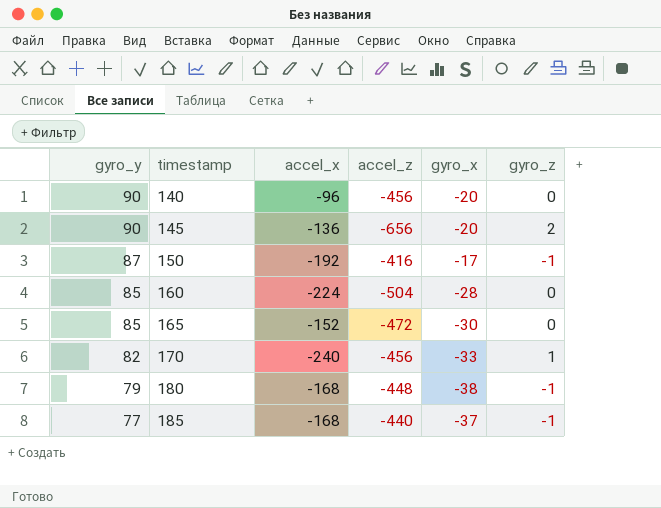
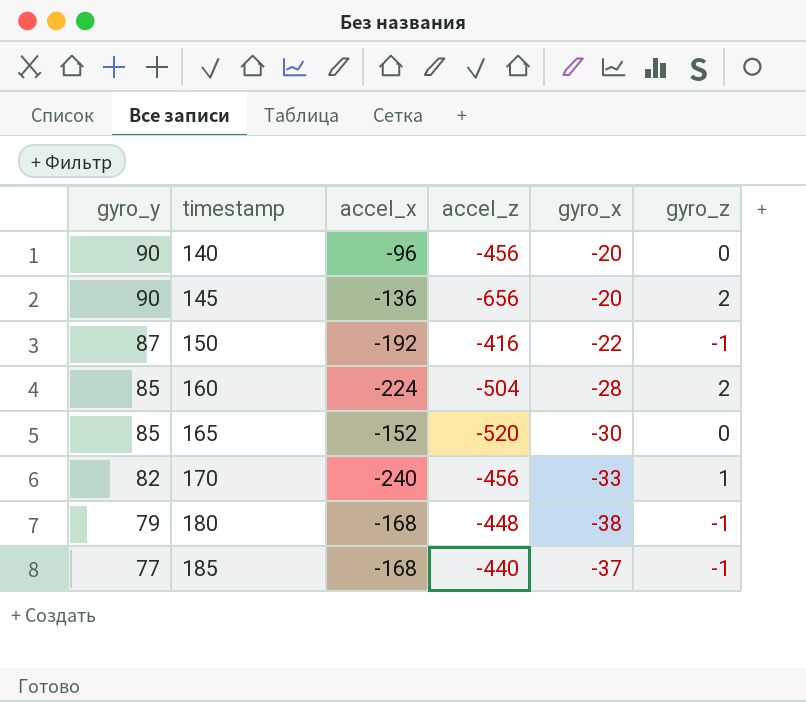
150 | gyro_x: -17 -> -22
160 | gyro_z: 0 -> 2
165 | accel_z: -472 -> -520

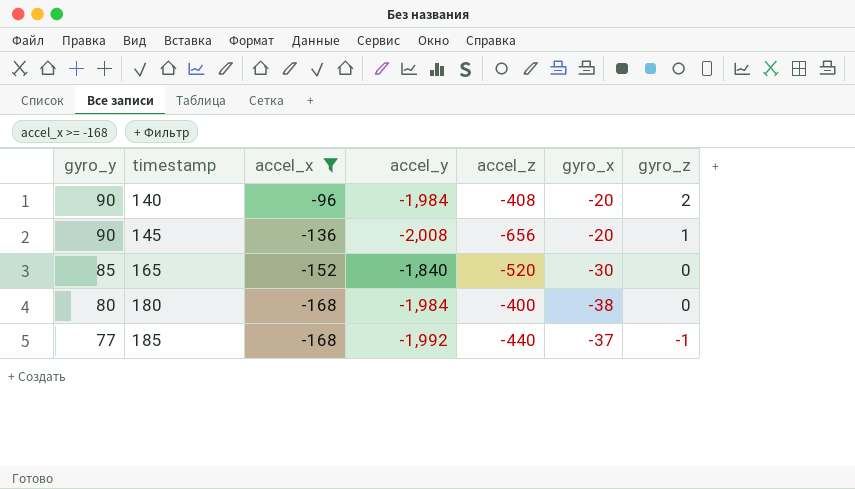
filter: none -> accel_x >= -168
column accel_y | position: none -> 4
140 | accel_z: -456 -> -408
140 | gyro_z: 0 -> 2
145 | gyro_z: 2 -> 1
180 | gyro_y: 79 -> 80
180 | accel_z: -448 -> -400
180 | gyro_z: -1 -> 0

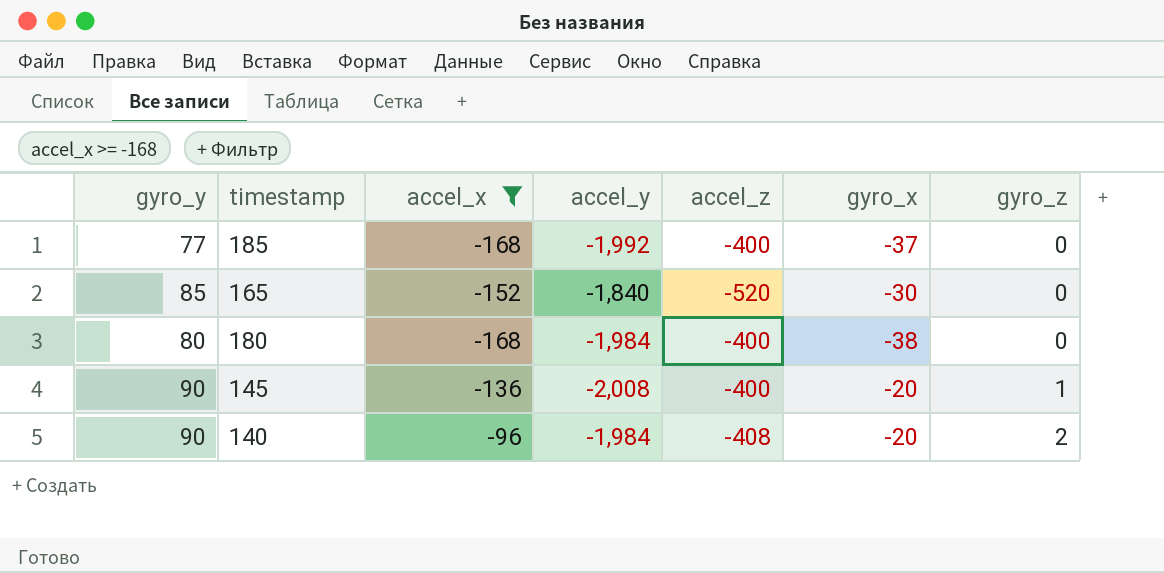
row order: gyro_y descending -> gyro_z ascending
185 | accel_z: -440 -> -400
185 | gyro_z: -1 -> 0
145 | accel_z: -656 -> -400

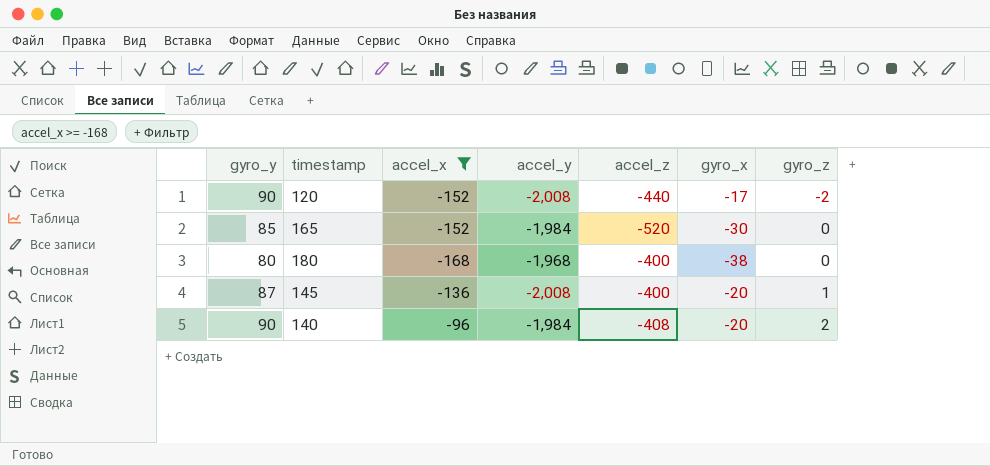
row 185: 77 | -168 | -1,992 | -400 | -37 | 0 -> none
row 120: none -> 90 | -152 | -2,008 | -440 | -17 | -2
165 | accel_y: -1,840 -> -1,984
180 | accel_y: -1,984 -> -1,968
145 | gyro_y: 90 -> 87

